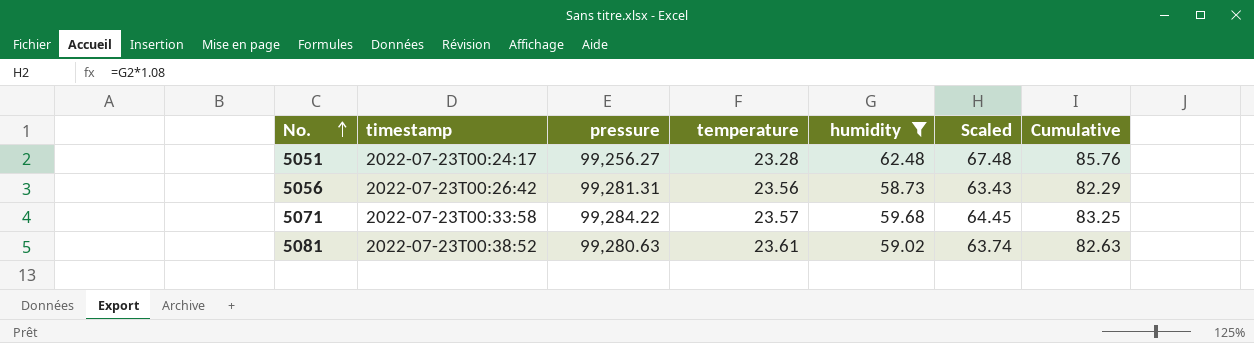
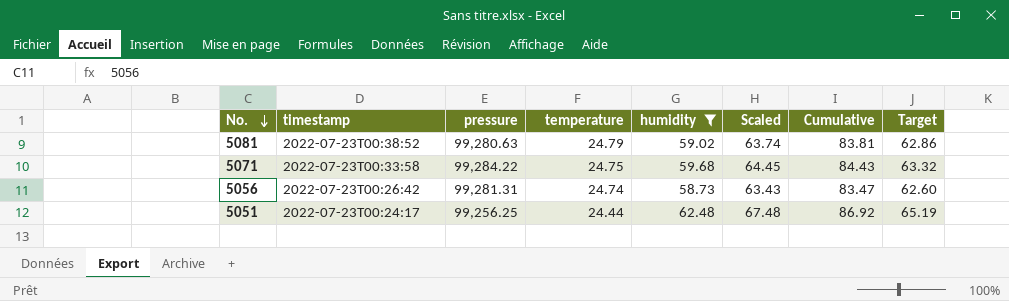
row order: No. ascending -> No. descending
column Target | formula: none -> [Cumulative] * 0.75
5081 | temperature: 23.61 -> 24.79
5081 | Cumulative: 82.63 -> 83.81
5071 | temperature: 23.57 -> 24.75
5071 | Cumulative: 83.25 -> 84.43
5056 | temperature: 23.56 -> 24.74
5056 | Cumulative: 82.29 -> 83.47
5051 | pressure: 99,256.27 -> 99,256.25
5051 | temperature: 23.28 -> 24.44
5051 | Cumulative: 85.76 -> 86.92

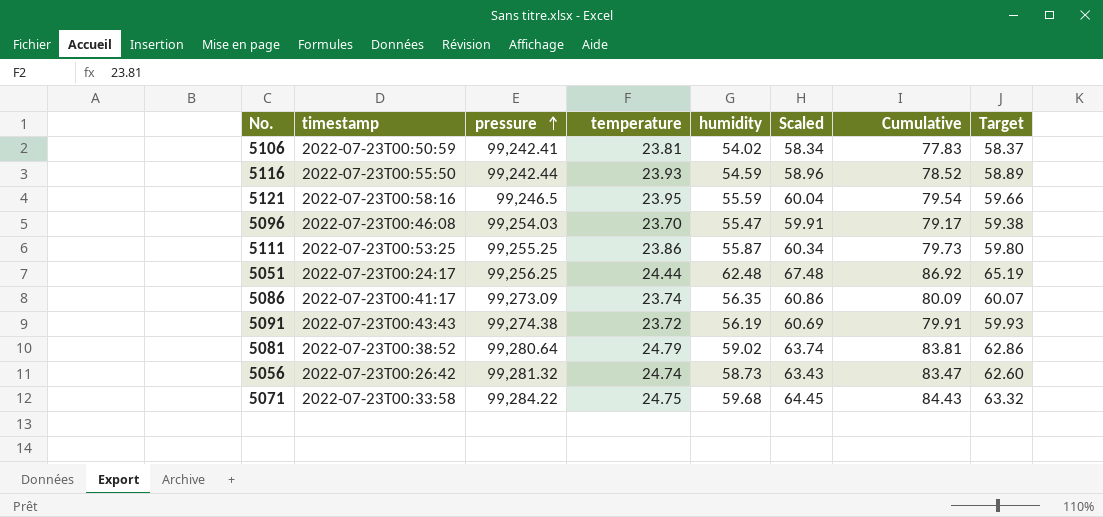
filter: humidity >= 58.73 -> none
row order: No. descending -> pressure ascending
5081 | pressure: 99,280.63 -> 99,280.64
5056 | pressure: 99,281.31 -> 99,281.32

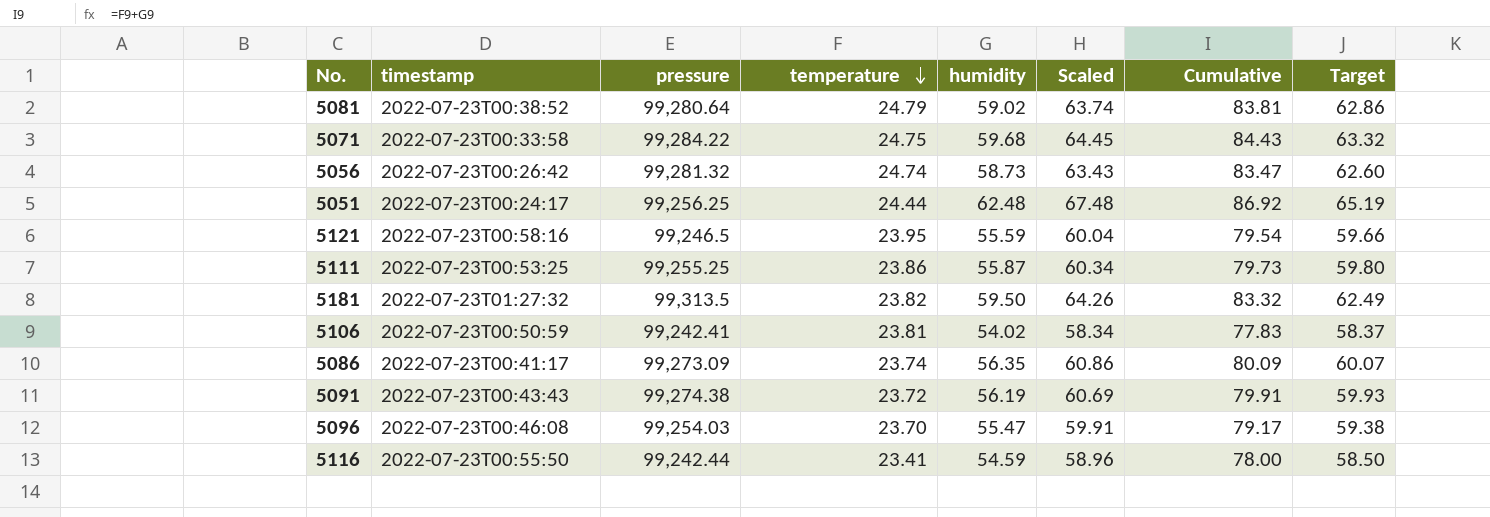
row order: pressure ascending -> temperature descending
row 5181: none -> 2022-07-23T01:27:32 | 99,313.5 | 23.82 | 59.50 | 64.26 | 83.32 | 62.49
5116 | temperature: 23.93 -> 23.41
5116 | Cumulative: 78.52 -> 78.00
5116 | Target: 58.89 -> 58.50

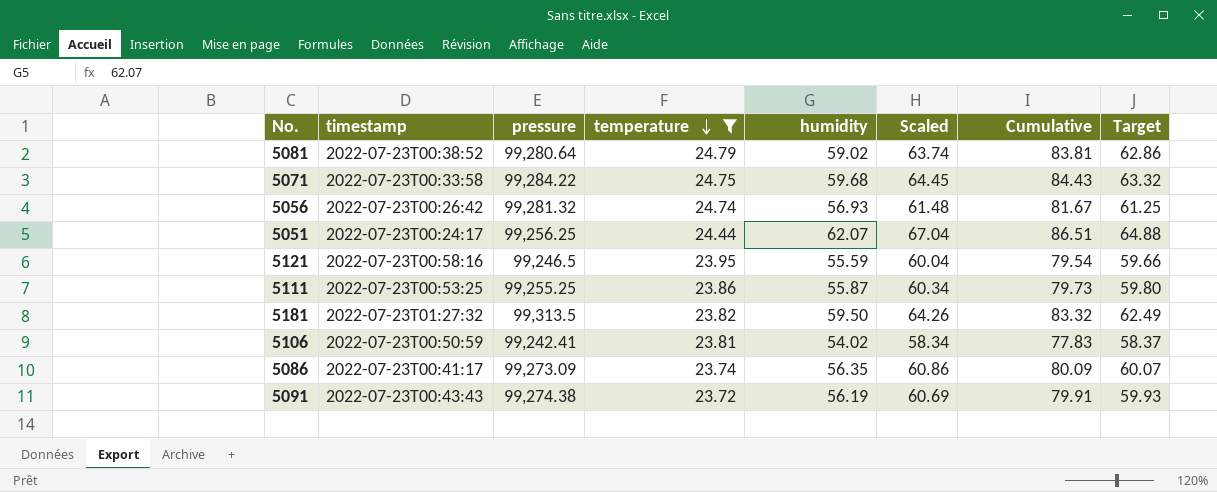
filter: none -> temperature >= 23.72
5056 | humidity: 58.73 -> 56.93
5056 | Scaled: 63.43 -> 61.48
5056 | Cumulative: 83.47 -> 81.67
5056 | Target: 62.60 -> 61.25
5051 | humidity: 62.48 -> 62.07
5051 | Scaled: 67.48 -> 67.04
5051 | Cumulative: 86.92 -> 86.51
5051 | Target: 65.19 -> 64.88

